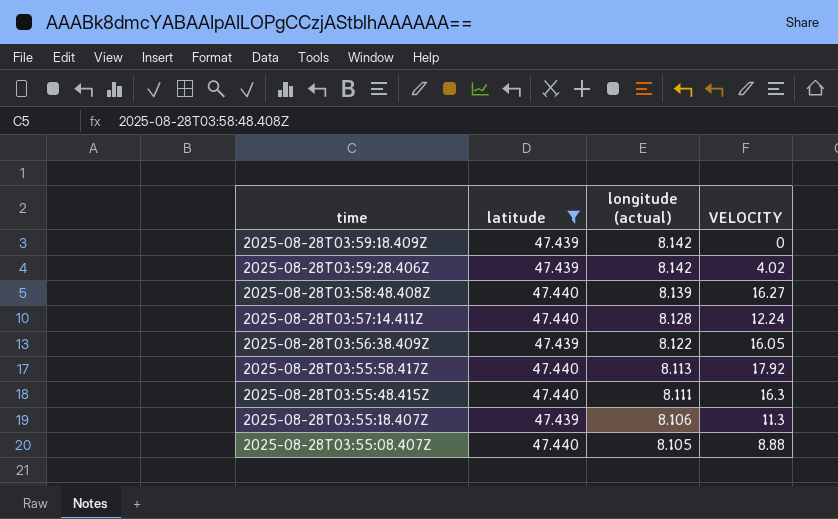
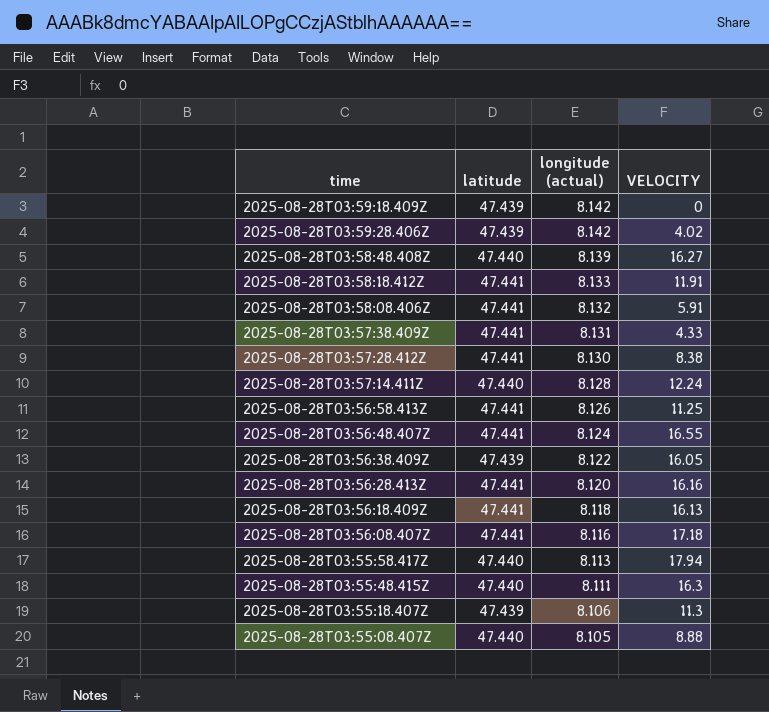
filter: latitude != 47.441 -> none
2025-08-28T03:55:58.417Z | VELOCITY: 17.92 -> 17.94

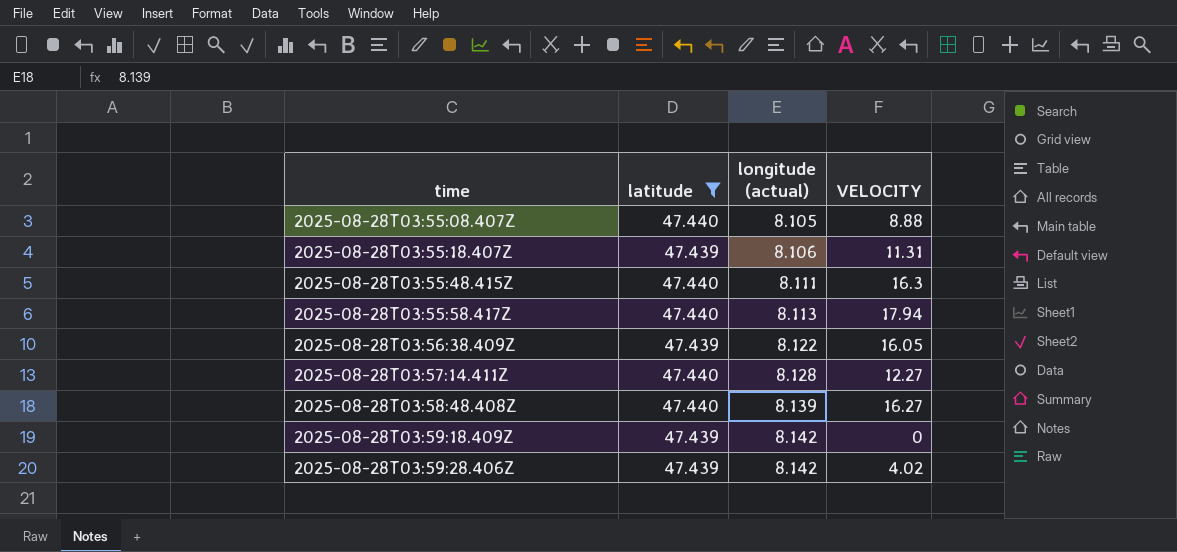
filter: none -> latitude != 47.441
row order: longitude (actual) descending -> time ascending
2025-08-28T03:55:18.407Z | VELOCITY: 11.3 -> 11.31
2025-08-28T03:57:14.411Z | VELOCITY: 12.24 -> 12.27

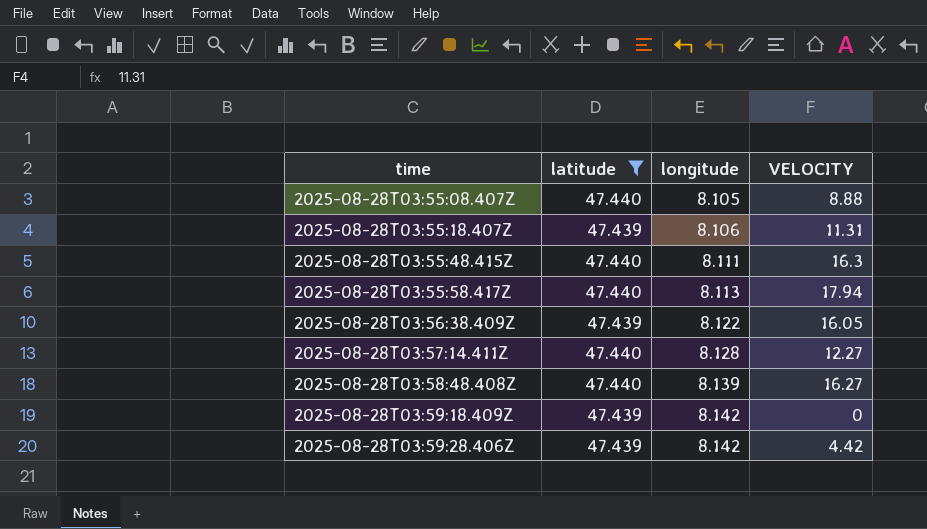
column name: longitude (actual) -> longitude
2025-08-28T03:59:28.406Z | VELOCITY: 4.02 -> 4.42

